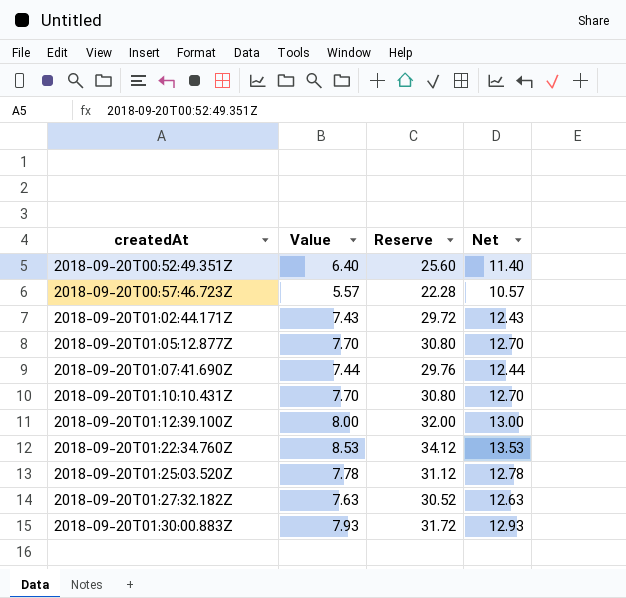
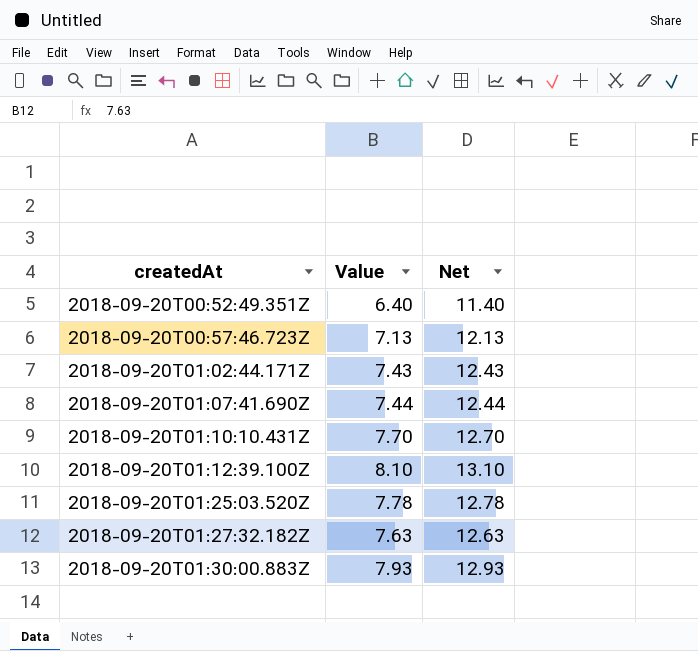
column Reserve | formula: [Value] * 4 -> none
row 2018-09-20T01:05:12.877Z: 7.70 | 30.80 | 12.70 -> none
row 2018-09-20T01:22:34.760Z: 8.53 | 34.12 | 13.53 -> none
2018-09-20T00:57:46.723Z | Value: 5.57 -> 7.13
2018-09-20T00:57:46.723Z | Net: 10.57 -> 12.13
2018-09-20T01:12:39.100Z | Value: 8.00 -> 8.10
2018-09-20T01:12:39.100Z | Net: 13.00 -> 13.10

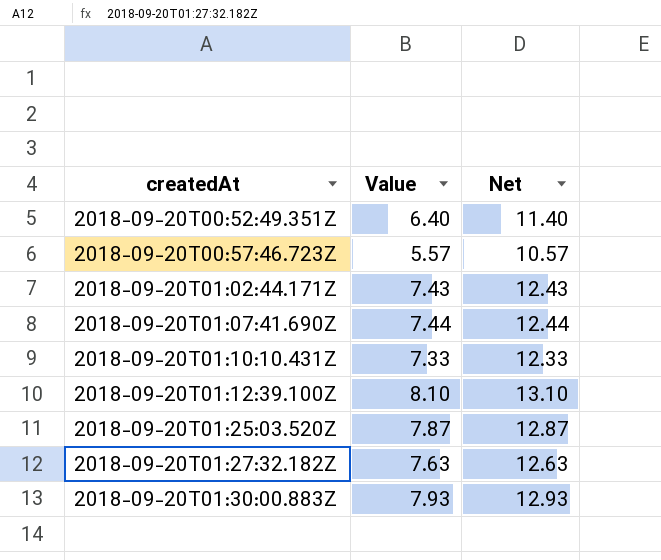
2018-09-20T00:57:46.723Z | Value: 7.13 -> 5.57
2018-09-20T00:57:46.723Z | Net: 12.13 -> 10.57
2018-09-20T01:10:10.431Z | Value: 7.70 -> 7.33
2018-09-20T01:10:10.431Z | Net: 12.70 -> 12.33
2018-09-20T01:25:03.520Z | Value: 7.78 -> 7.87
2018-09-20T01:25:03.520Z | Net: 12.78 -> 12.87

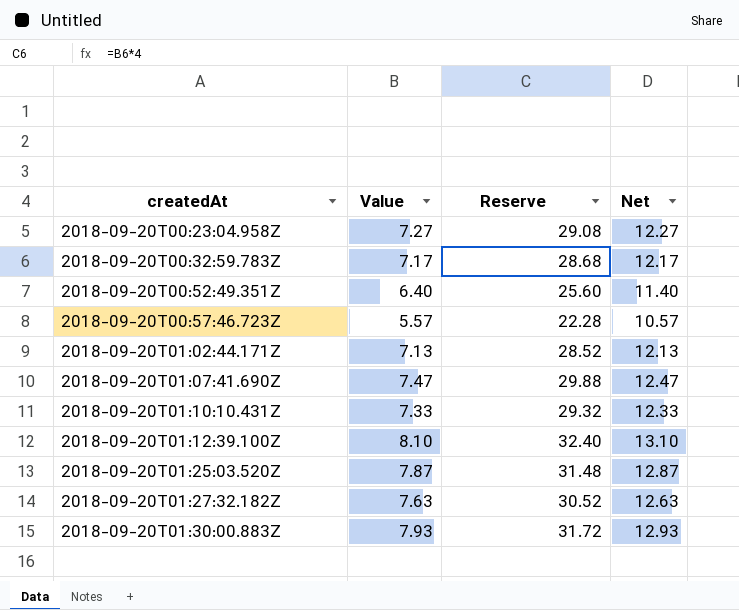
column Reserve | formula: none -> [Value] * 4
row 2018-09-20T00:23:04.958Z: none -> 7.27 | 29.08 | 12.27
row 2018-09-20T00:32:59.783Z: none -> 7.17 | 28.68 | 12.17
2018-09-20T01:02:44.171Z | Value: 7.43 -> 7.13
2018-09-20T01:02:44.171Z | Net: 12.43 -> 12.13
2018-09-20T01:07:41.690Z | Value: 7.44 -> 7.47
2018-09-20T01:07:41.690Z | Net: 12.44 -> 12.47

